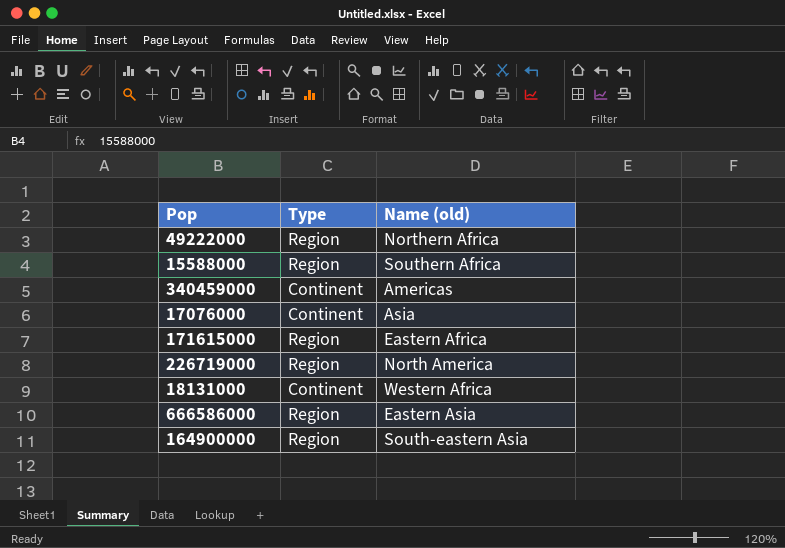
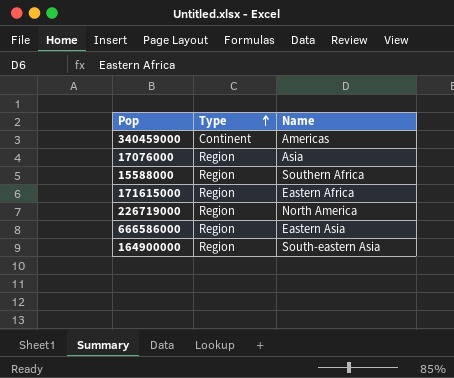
row order: none -> Type ascending
column name: Name (old) -> Name
row 49222000: Region | Northern Africa -> none
row 18131000: Continent | Western Africa -> none
17076000 | Type: Continent -> Region

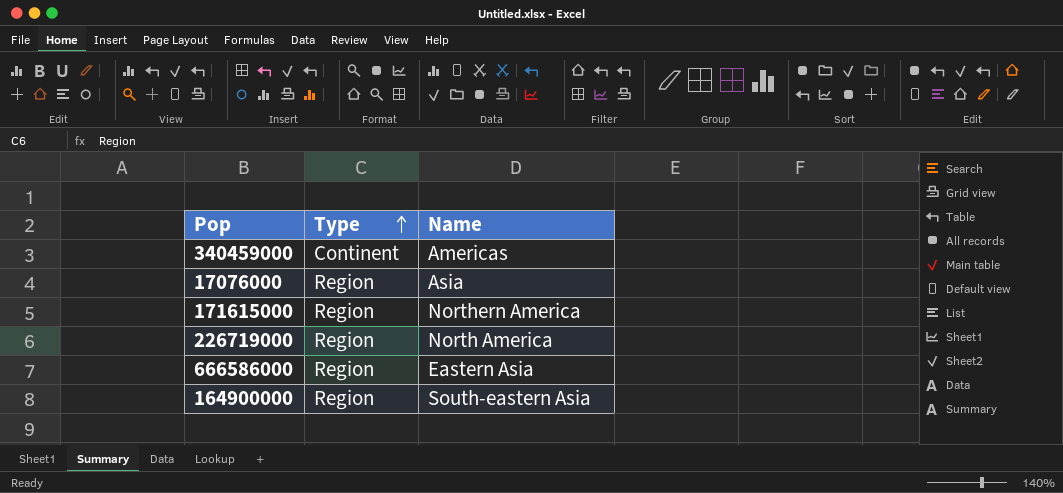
row 15588000: Region | Southern Africa -> none
171615000 | Name: Eastern Africa -> Northern America

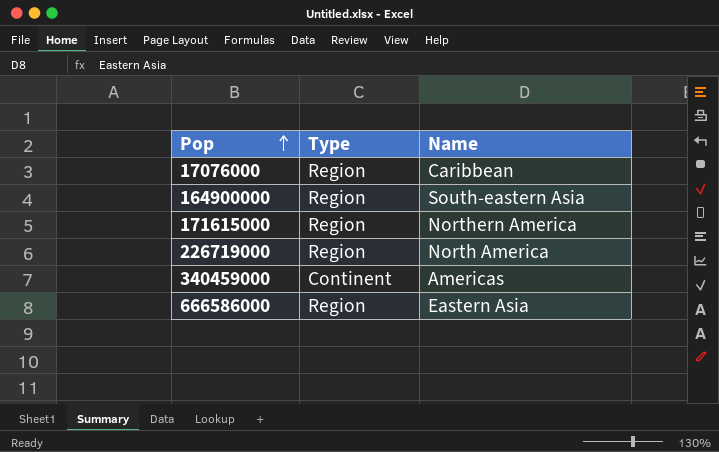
row order: Type ascending -> Pop ascending
17076000 | Name: Asia -> Caribbean

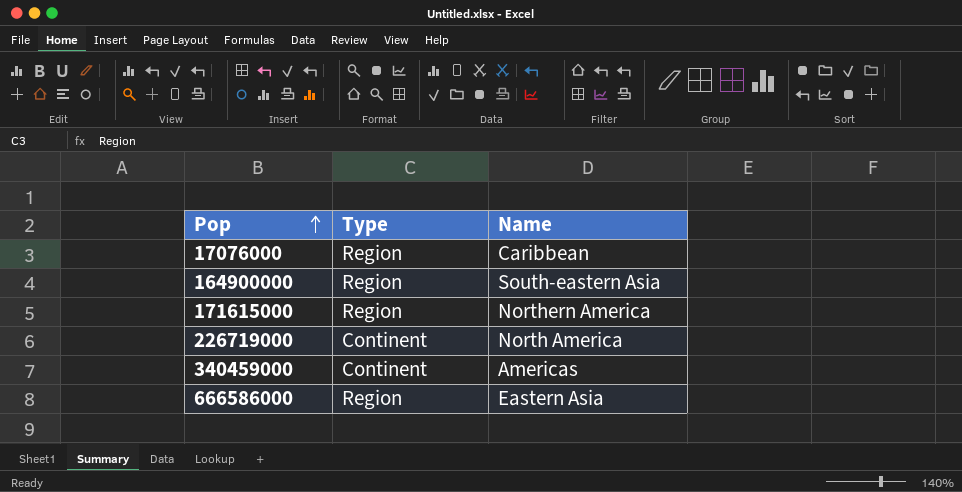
226719000 | Type: Region -> Continent

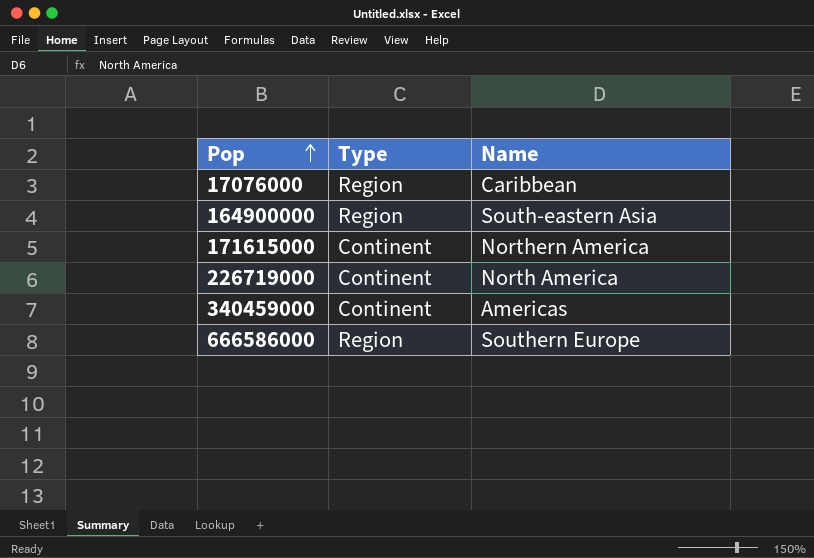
171615000 | Type: Region -> Continent
666586000 | Name: Eastern Asia -> Southern Europe

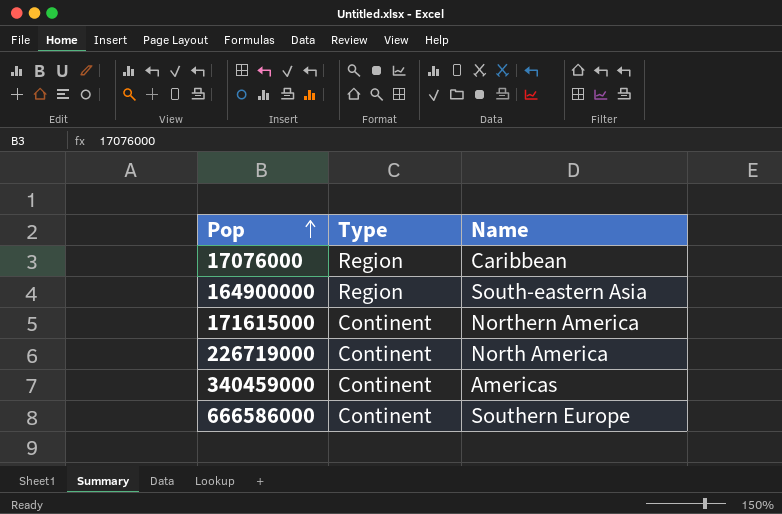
666586000 | Type: Region -> Continent

